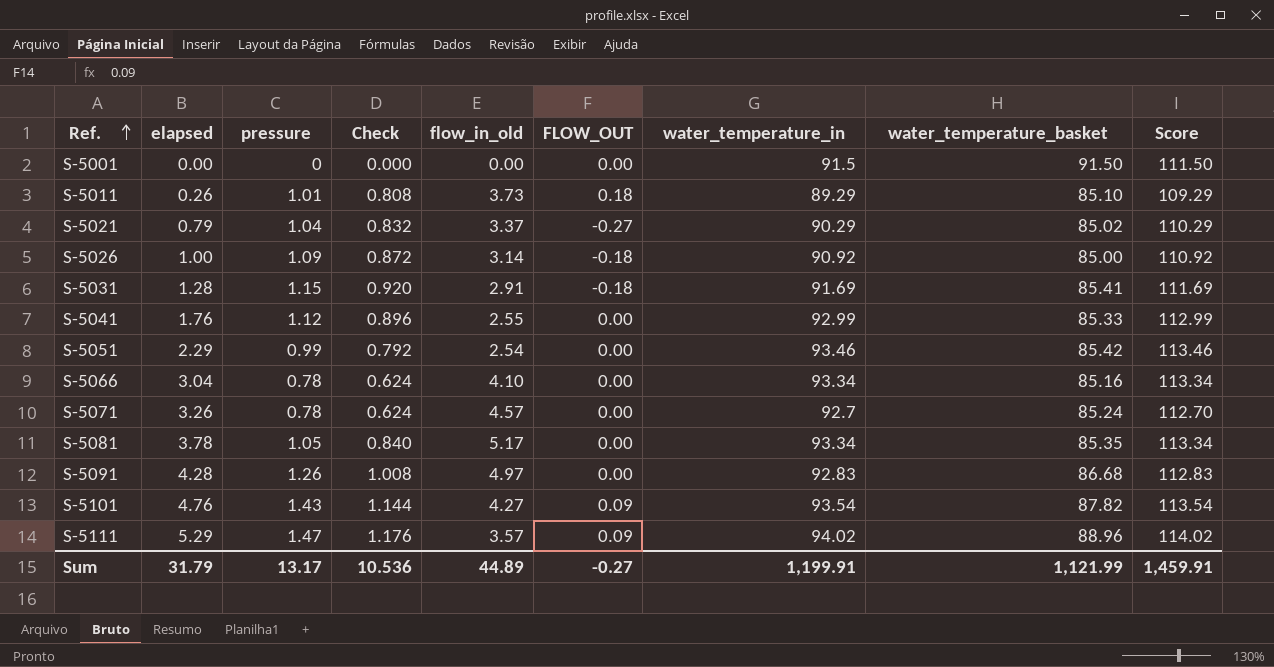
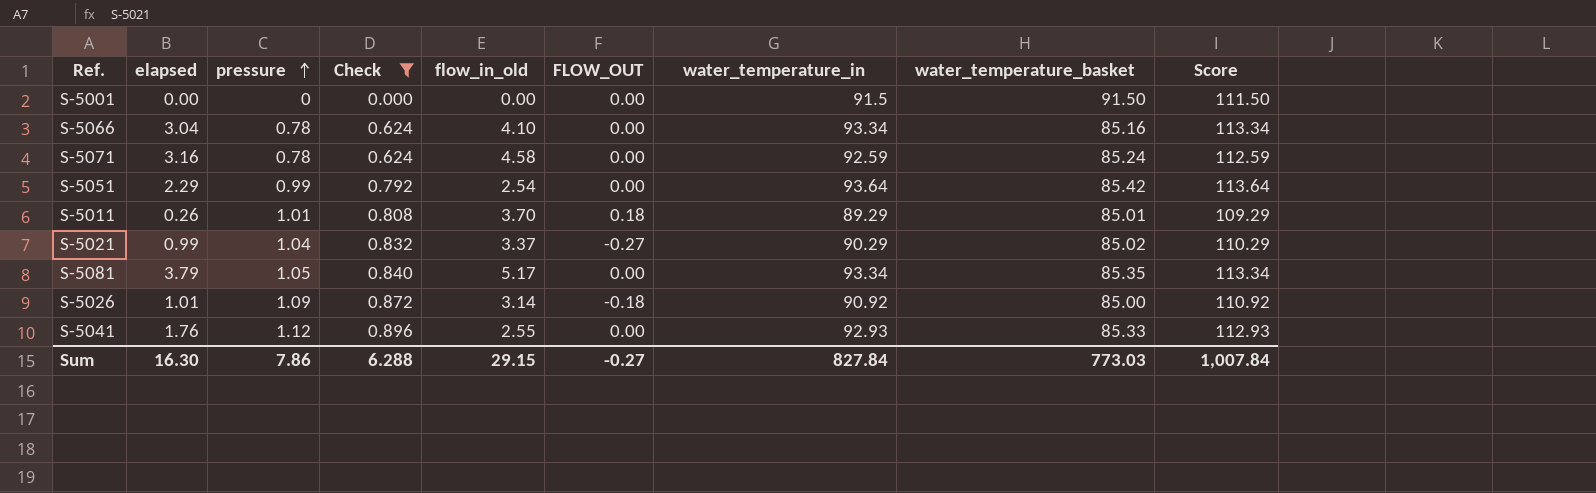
filter: none -> Check <= 0.896
row order: Ref. ascending -> pressure ascending
S-5071 | elapsed: 3.26 -> 3.16
S-5071 | flow_in_old: 4.57 -> 4.58
S-5071 | water_temperature_in: 92.7 -> 92.59
S-5071 | Score: 112.70 -> 112.59
S-5051 | water_temperature_in: 93.46 -> 93.64
S-5051 | Score: 113.46 -> 113.64
S-5011 | flow_in_old: 3.73 -> 3.70
S-5011 | water_temperature_basket: 85.10 -> 85.01
S-5021 | elapsed: 0.79 -> 0.99
S-5081 | elapsed: 3.78 -> 3.79
S-5026 | elapsed: 1.00 -> 1.01
S-5041 | water_temperature_in: 92.99 -> 92.93
S-5041 | Score: 112.99 -> 112.93
Sum | elapsed: 31.79 -> 16.30
Sum | pressure: 13.17 -> 7.86
Sum | Check: 10.536 -> 6.288
Sum | flow_in_old: 44.89 -> 29.15
Sum | water_temperature_in: 1,199.91 -> 827.84
Sum | water_temperature_basket: 1,121.99 -> 773.03
Sum | Score: 1,459.91 -> 1,007.84

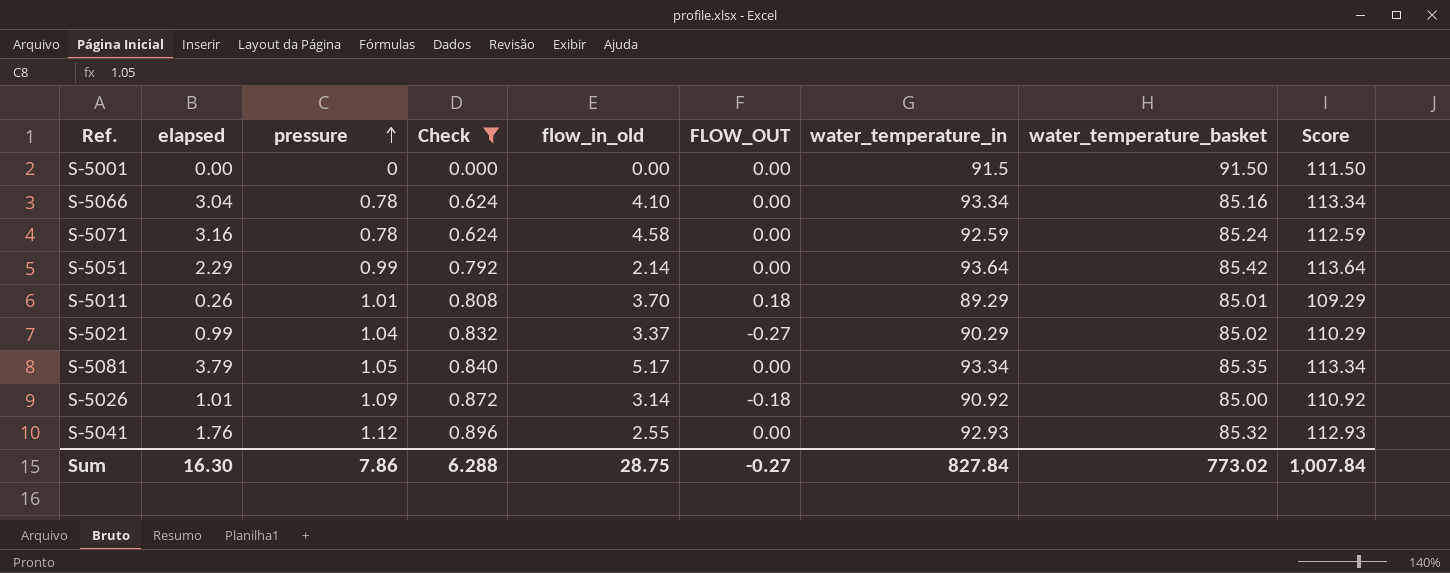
S-5051 | flow_in_old: 2.54 -> 2.14
S-5041 | water_temperature_basket: 85.33 -> 85.32
Sum | flow_in_old: 29.15 -> 28.75
Sum | water_temperature_basket: 773.03 -> 773.02

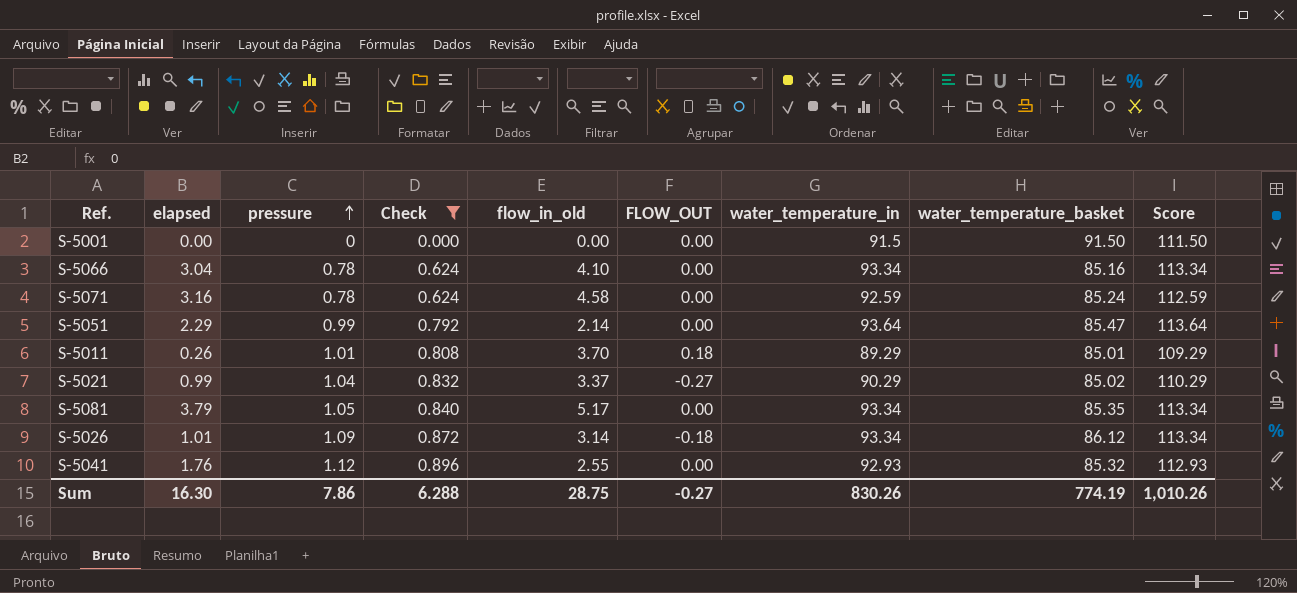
S-5051 | water_temperature_basket: 85.42 -> 85.47
S-5026 | water_temperature_in: 90.92 -> 93.34
S-5026 | water_temperature_basket: 85.00 -> 86.12
S-5026 | Score: 110.92 -> 113.34
Sum | water_temperature_in: 827.84 -> 830.26
Sum | water_temperature_basket: 773.02 -> 774.19
Sum | Score: 1,007.84 -> 1,010.26

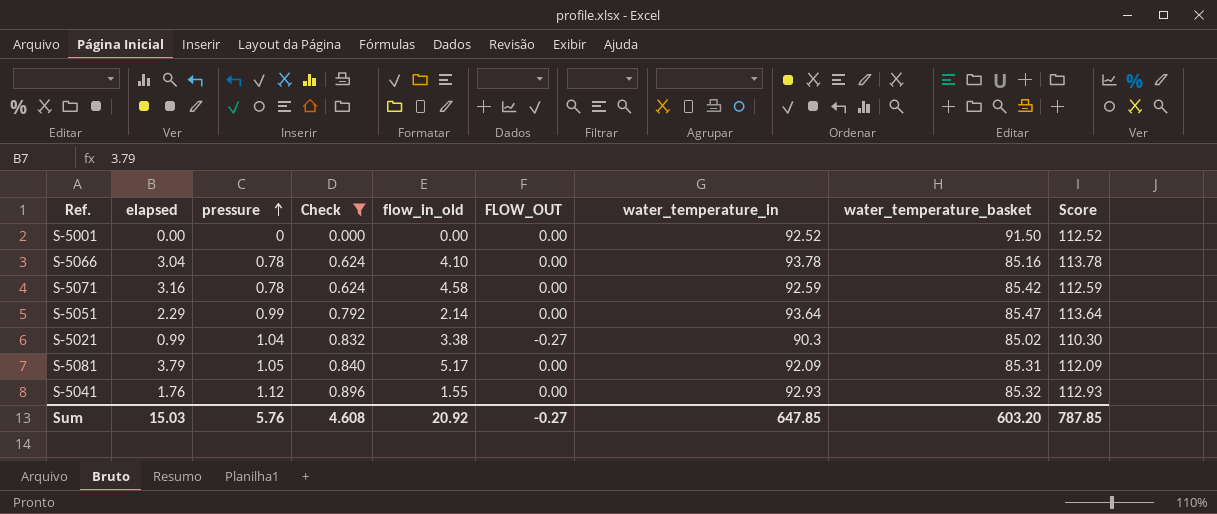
row S-5011: 0.26 | 1.01 | 0.808 | 3.70 | 0.18 | 89.29 | 85.01 | 109.29 -> none
row S-5026: 1.01 | 1.09 | 0.872 | 3.14 | -0.18 | 93.34 | 86.12 | 113.34 -> none
S-5001 | water_temperature_in: 91.5 -> 92.52
S-5001 | Score: 111.50 -> 112.52
S-5066 | water_temperature_in: 93.34 -> 93.78
S-5066 | Score: 113.34 -> 113.78
S-5071 | water_temperature_basket: 85.24 -> 85.42
S-5021 | flow_in_old: 3.37 -> 3.38
S-5021 | water_temperature_in: 90.29 -> 90.3
S-5021 | Score: 110.29 -> 110.30
S-5081 | water_temperature_in: 93.34 -> 92.09
S-5081 | water_temperature_basket: 85.35 -> 85.31
S-5081 | Score: 113.34 -> 112.09
S-5041 | flow_in_old: 2.55 -> 1.55
Sum | elapsed: 16.30 -> 15.03
Sum | pressure: 7.86 -> 5.76
Sum | Check: 6.288 -> 4.608
Sum | flow_in_old: 28.75 -> 20.92
Sum | water_temperature_in: 830.26 -> 647.85
Sum | water_temperature_basket: 774.19 -> 603.20
Sum | Score: 1,010.26 -> 787.85

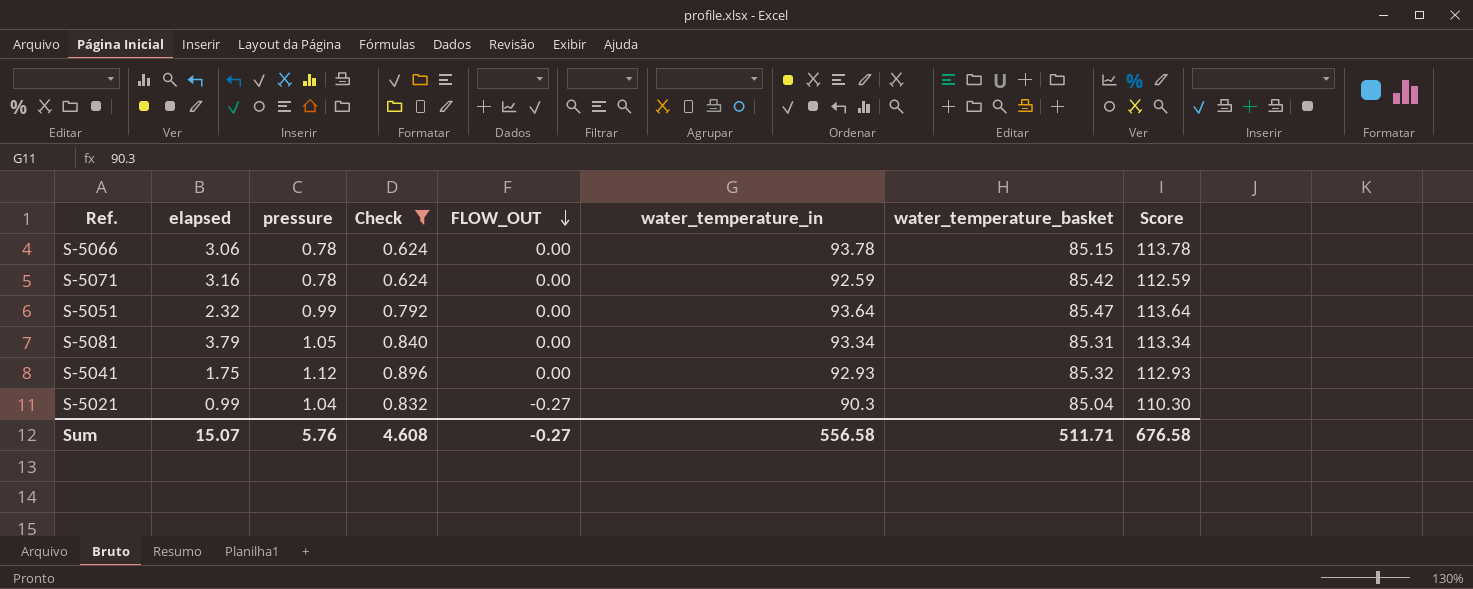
row order: pressure ascending -> FLOW_OUT descending
column flow_in_old | position: 5 -> none
row S-5001: 0.00 | 0 | 0.000 | 0.00 | 0.00 | 92.52 | 91.50 | 112.52 -> none
S-5066 | elapsed: 3.04 -> 3.06
S-5066 | water_temperature_basket: 85.16 -> 85.15
S-5051 | elapsed: 2.29 -> 2.32
S-5081 | water_temperature_in: 92.09 -> 93.34
S-5081 | Score: 112.09 -> 113.34
S-5041 | elapsed: 1.76 -> 1.75
S-5021 | water_temperature_basket: 85.02 -> 85.04
Sum | elapsed: 15.03 -> 15.07
Sum | water_temperature_in: 647.85 -> 556.58
Sum | water_temperature_basket: 603.20 -> 511.71
Sum | Score: 787.85 -> 676.58

